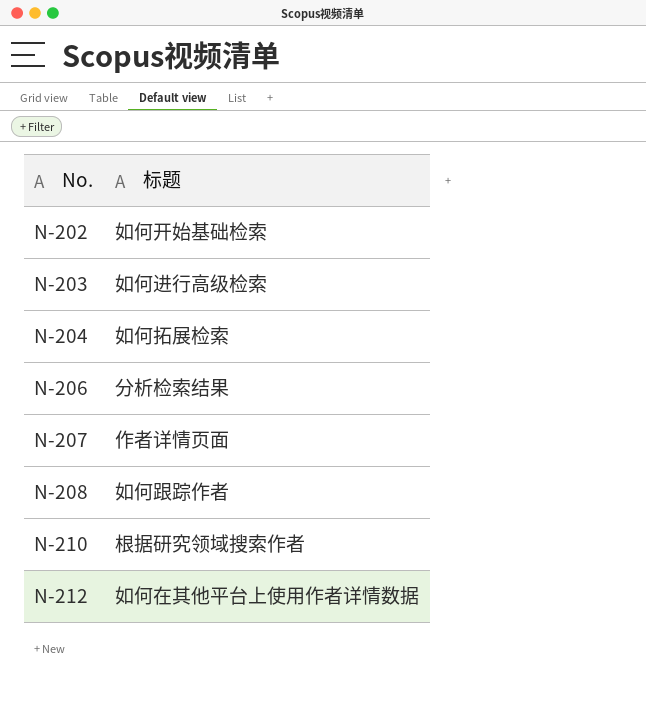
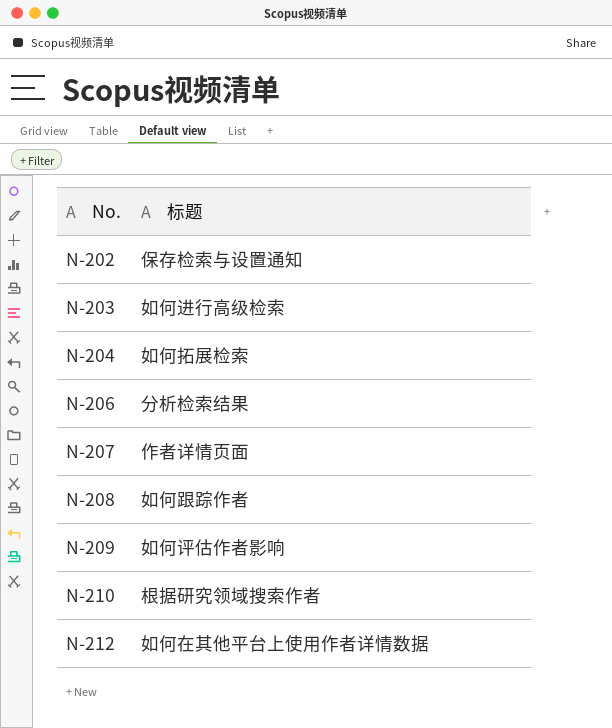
N-202 | 标题: 如何开始基础检索 -> 保存检索与设置通知
row N-209: none -> 如何评估作者影响

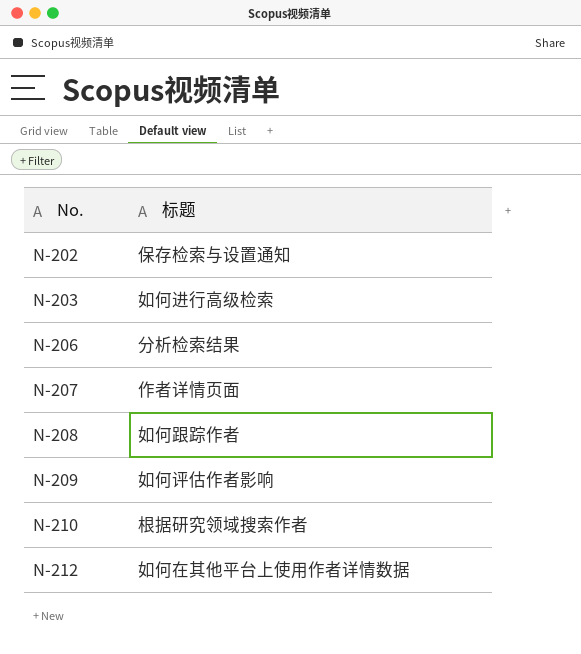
row N-204: 如何拓展检索 -> none

